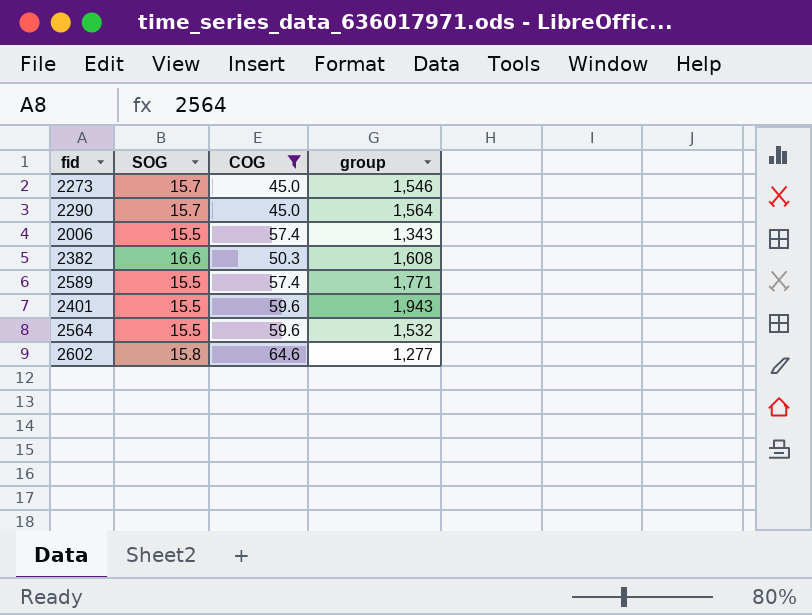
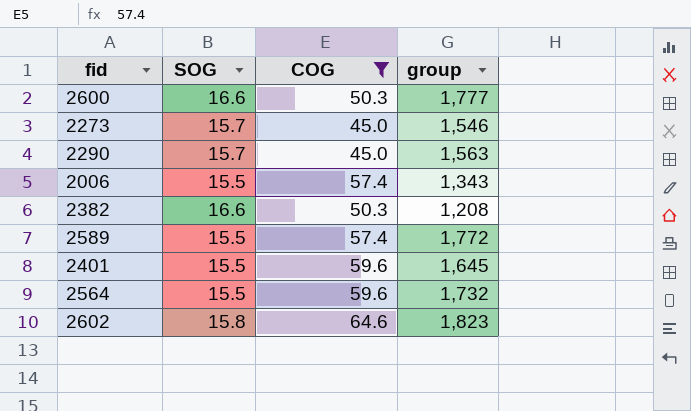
row 2600: none -> 16.6 | 50.3 | 1,777
2290 | group: 1,564 -> 1,563
2382 | group: 1,608 -> 1,208
2589 | group: 1,771 -> 1,772
2401 | group: 1,943 -> 1,645
2564 | group: 1,532 -> 1,732
2602 | group: 1,277 -> 1,823

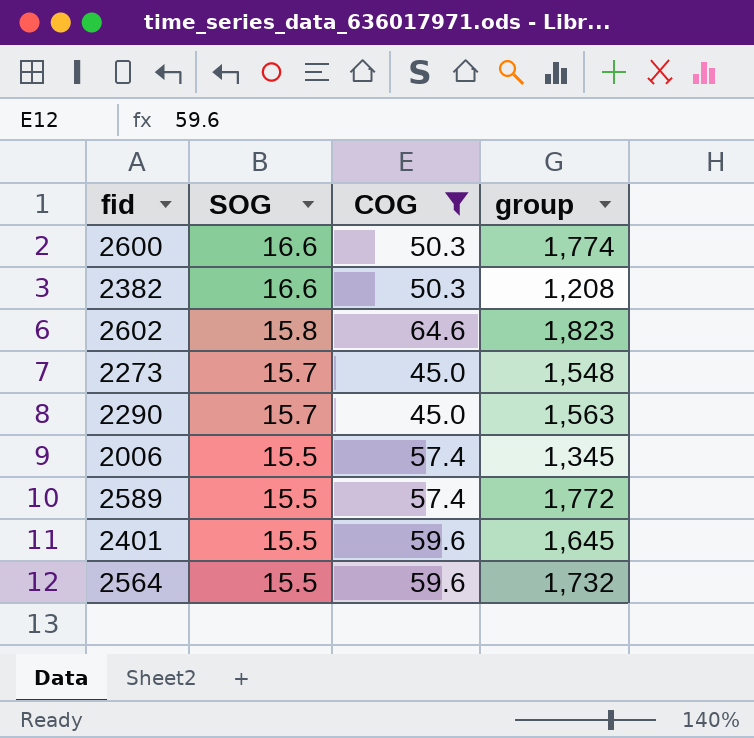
row order: none -> SOG descending
2600 | group: 1,777 -> 1,774
2273 | group: 1,546 -> 1,548
2006 | group: 1,343 -> 1,345

